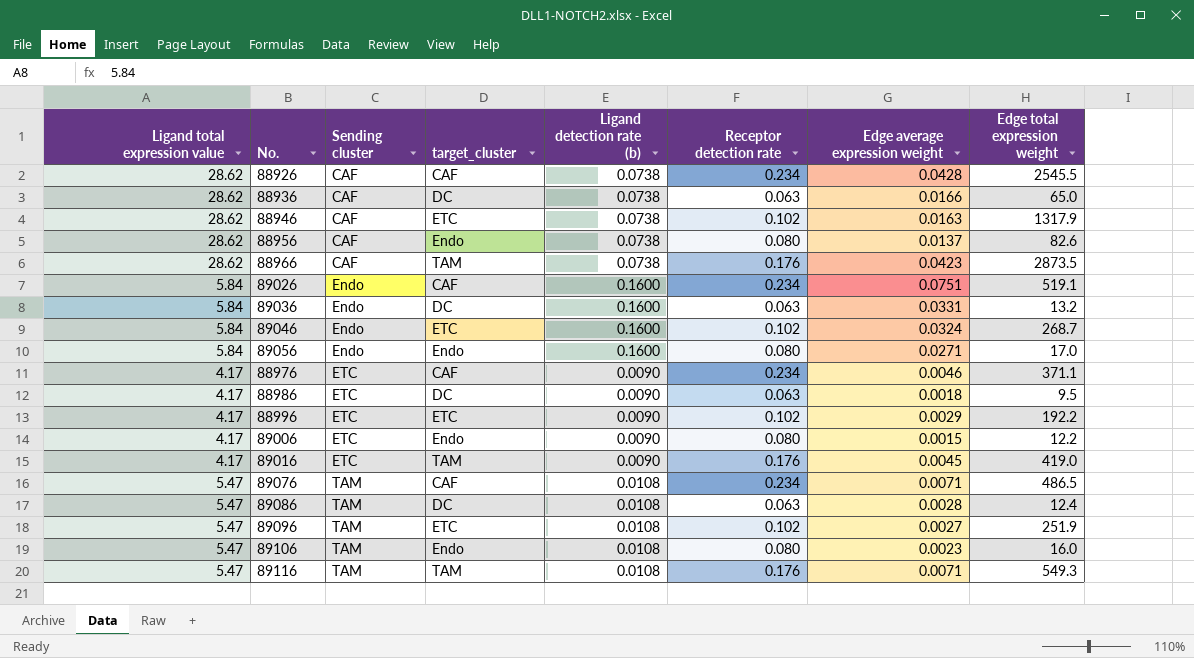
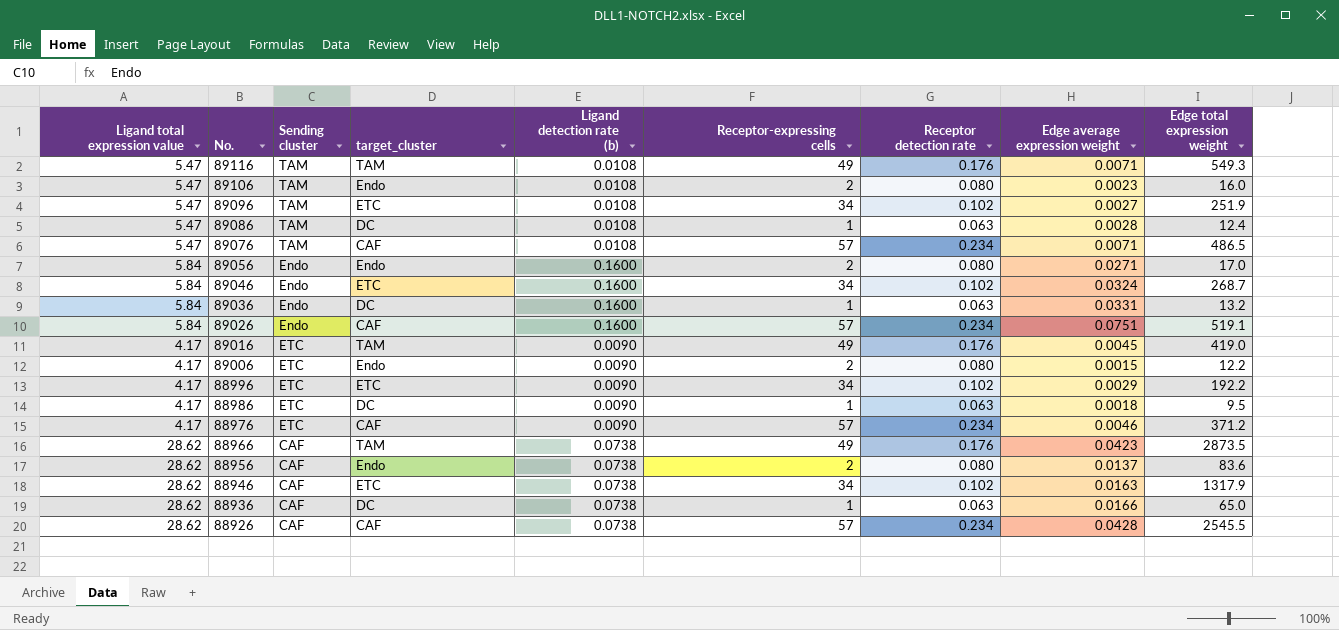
row order: Sending cluster ascending -> No. descending
column Receptor-expressing cells | position: none -> 6
88976 | Edge total expression weight: 371.1 -> 371.2
88956 | Edge total expression weight: 82.6 -> 83.6

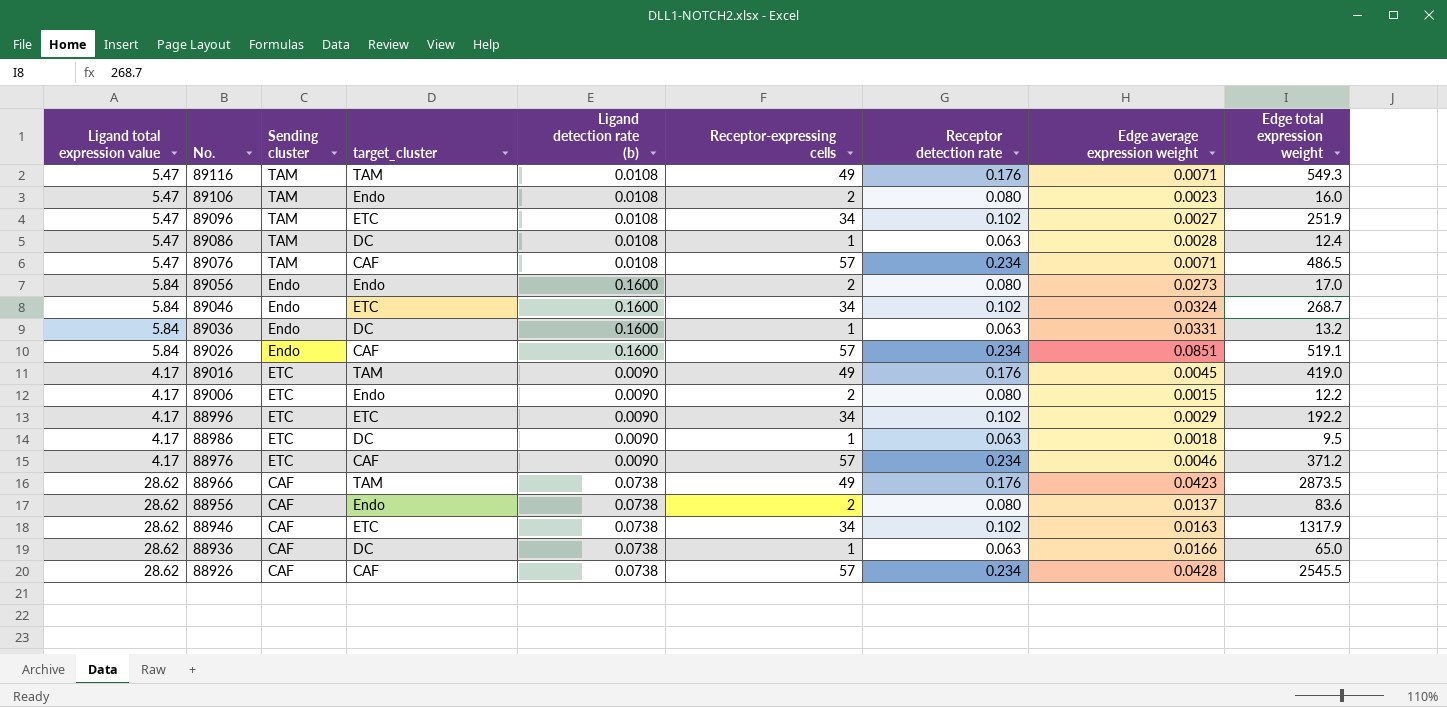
89056 | Edge average expression weight: 0.0271 -> 0.0273
89026 | Edge average expression weight: 0.0751 -> 0.0851

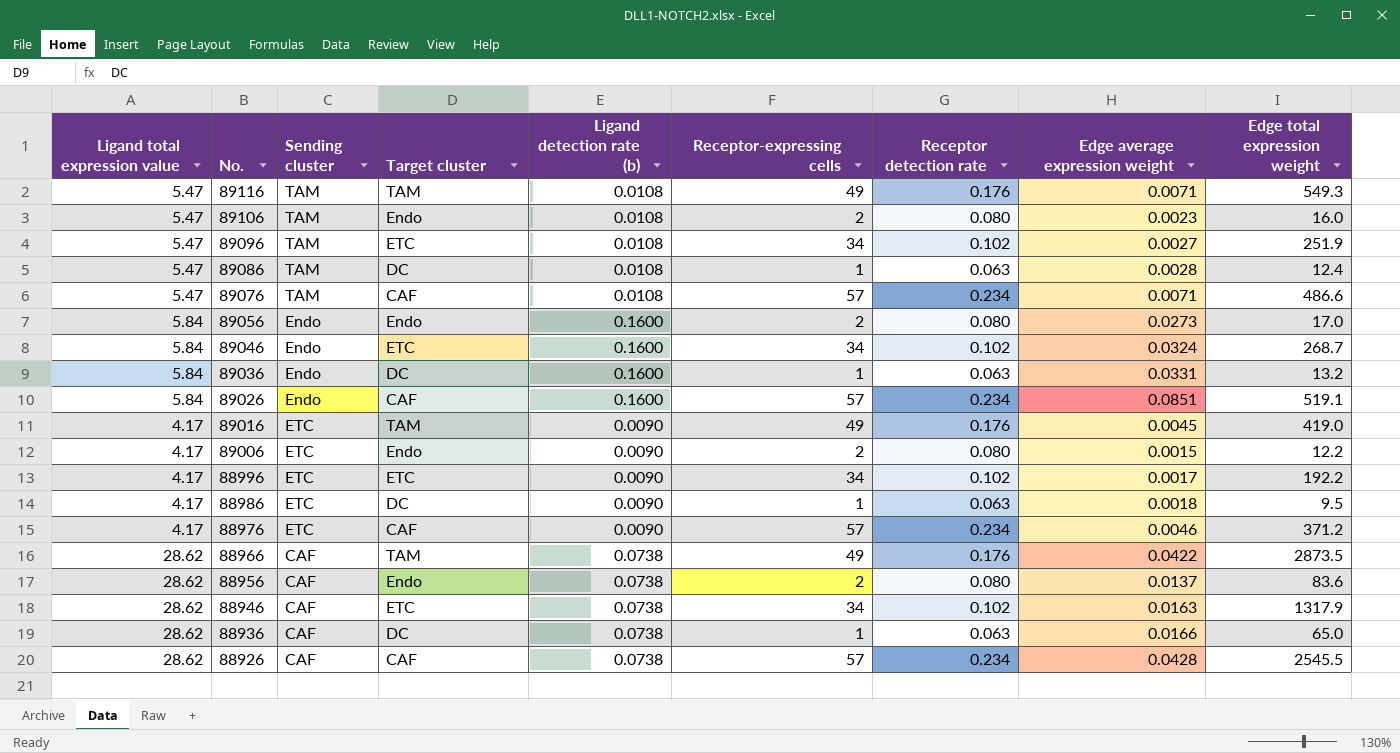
column name: target_cluster -> Target cluster
89076 | Edge total expression weight: 486.5 -> 486.6
88996 | Edge average expression weight: 0.0029 -> 0.0017
88966 | Edge average expression weight: 0.0423 -> 0.0422

